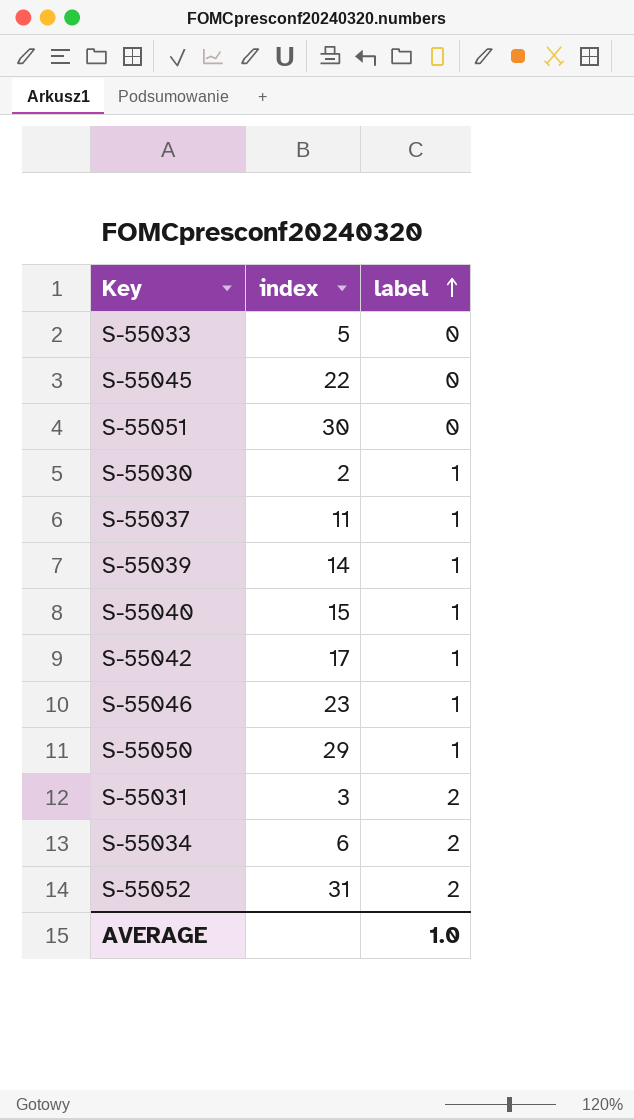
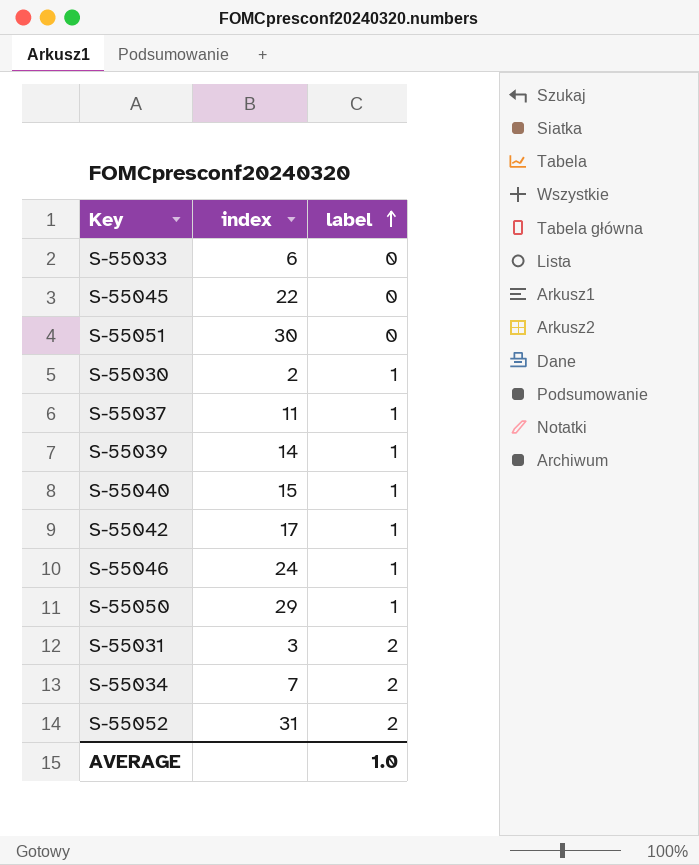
S-55033 | index: 5 -> 6
S-55046 | index: 23 -> 24
S-55034 | index: 6 -> 7

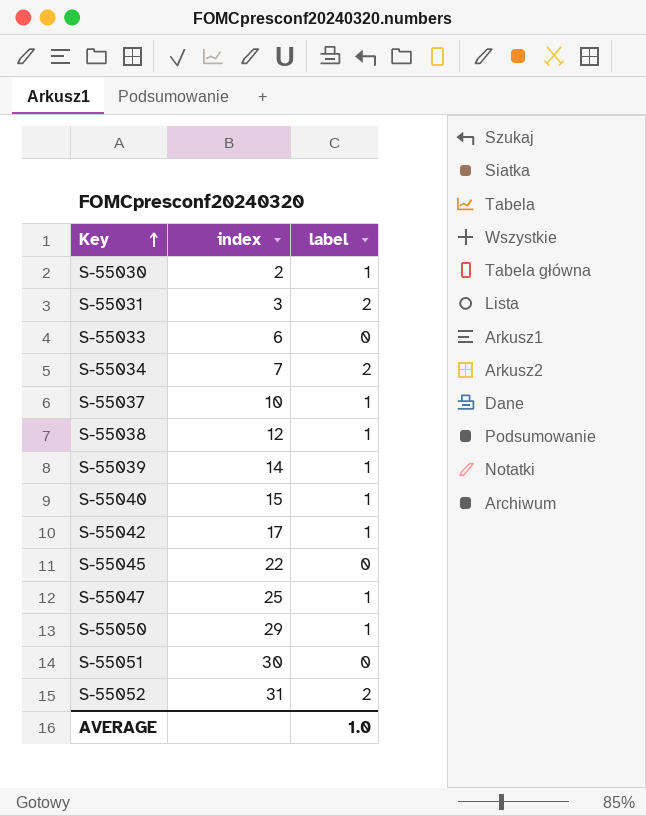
row order: label ascending -> Key ascending
row S-55046: 24 | 1 -> none
S-55037 | index: 11 -> 10
row S-55038: none -> 12 | 1
row S-55047: none -> 25 | 1

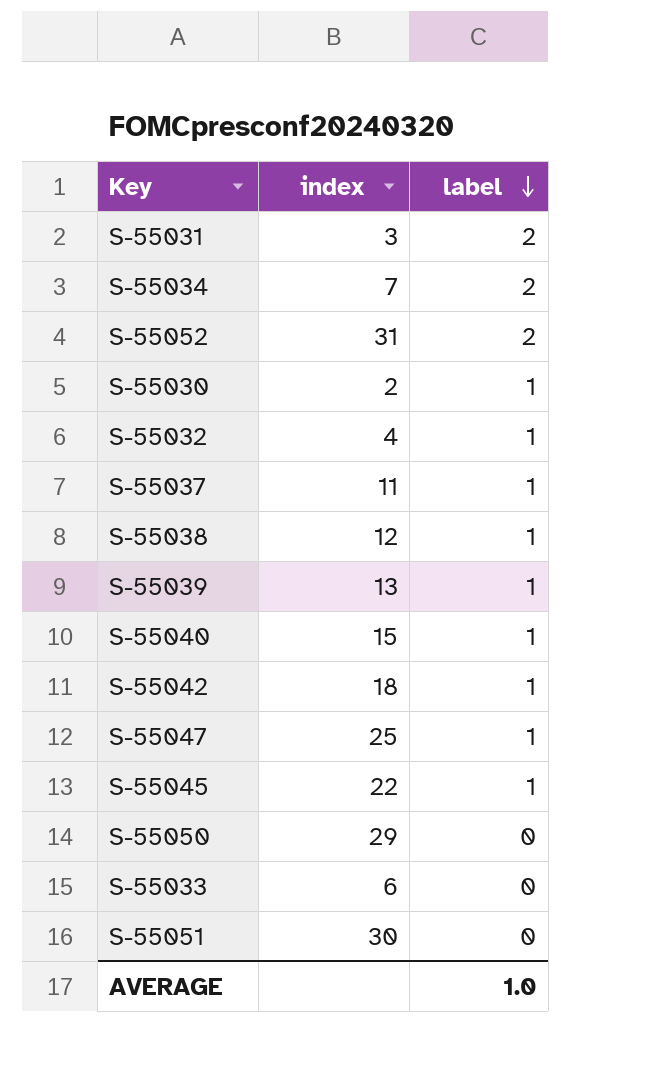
row order: Key ascending -> label descending
row S-55032: none -> 4 | 1
S-55037 | index: 10 -> 11
S-55039 | index: 14 -> 13
S-55042 | index: 17 -> 18
S-55045 | label: 0 -> 1
S-55050 | label: 1 -> 0

